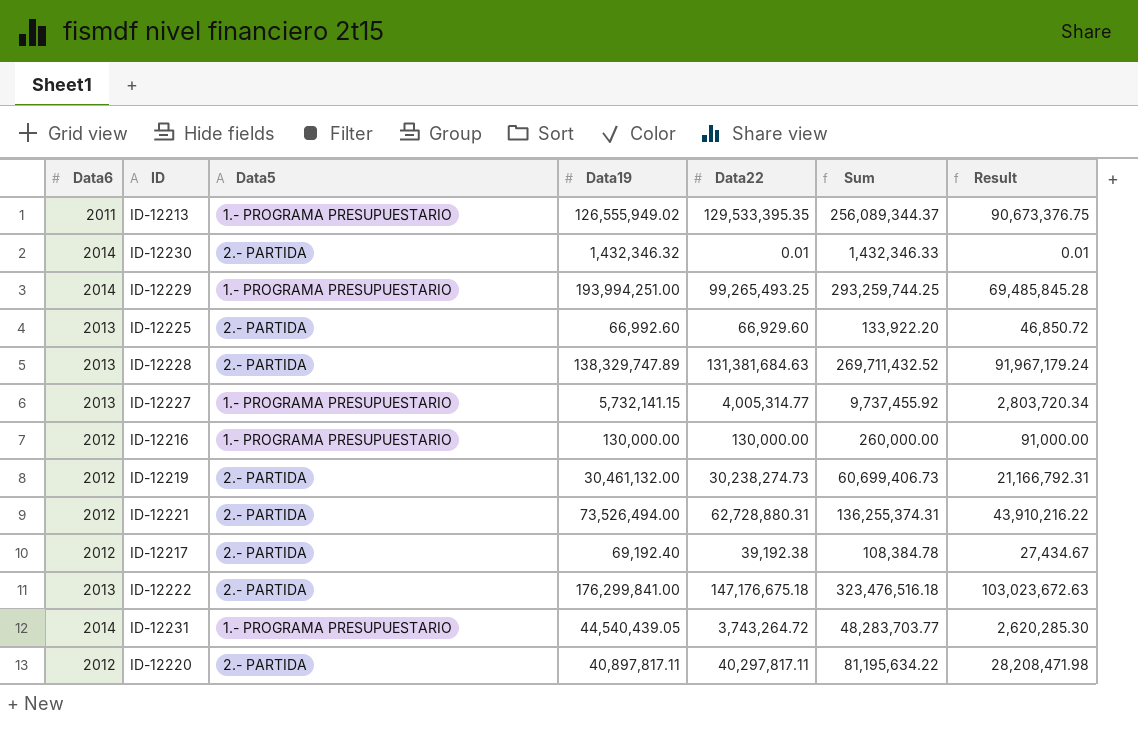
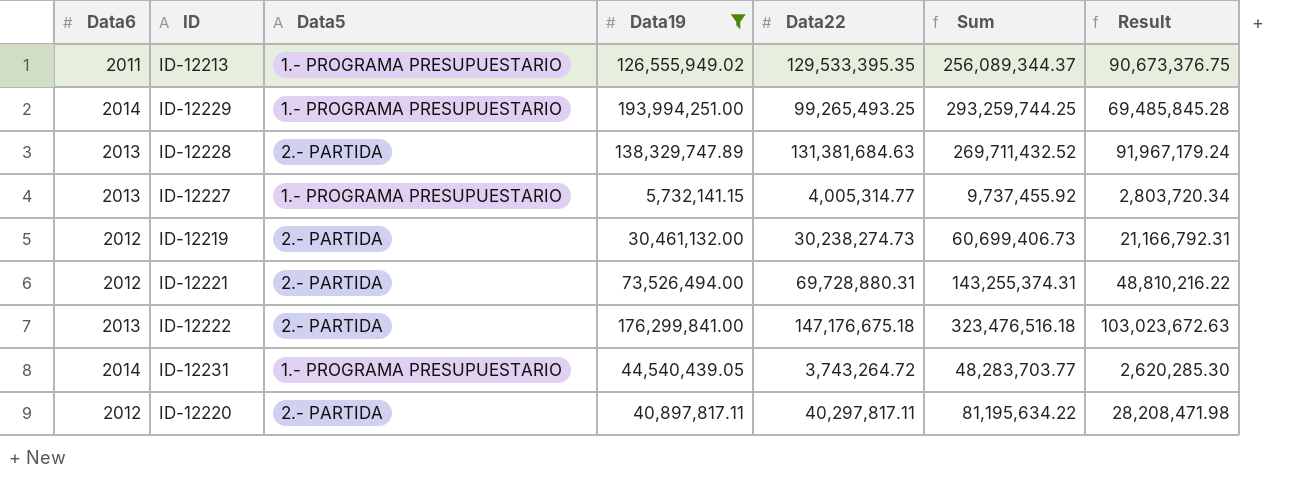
filter: none -> Data19 >= 5,732,141.15
ID-12221 | Data22: 62,728,880.31 -> 69,728,880.31
ID-12221 | Sum: 136,255,374.31 -> 143,255,374.31
ID-12221 | Result: 43,910,216.22 -> 48,810,216.22

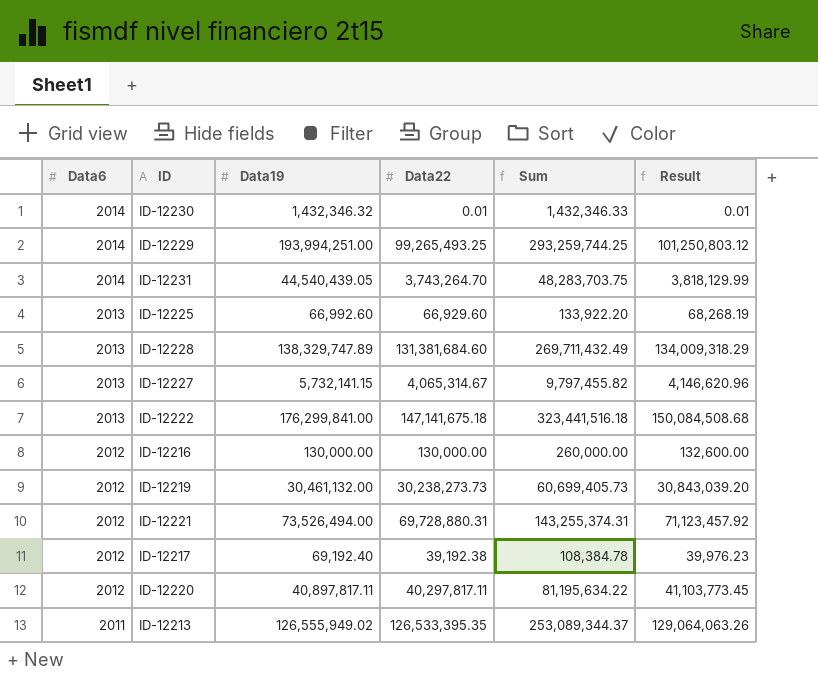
filter: Data19 >= 5,732,141.15 -> none
row order: none -> Data6 descending
column Data5 | position: 3 -> none
column Result | formula: [Data22] * 0.7 -> [Data22] * 1.02
ID-12231 | Data22: 3,743,264.72 -> 3,743,264.70
ID-12231 | Sum: 48,283,703.77 -> 48,283,703.75
ID-12228 | Data22: 131,381,684.63 -> 131,381,684.60
ID-12228 | Sum: 269,711,432.52 -> 269,711,432.49
ID-12227 | Data22: 4,005,314.77 -> 4,065,314.67
ID-12227 | Sum: 9,737,455.92 -> 9,797,455.82
ID-12222 | Data22: 147,176,675.18 -> 147,141,675.18
ID-12222 | Sum: 323,476,516.18 -> 323,441,516.18
ID-12219 | Data22: 30,238,274.73 -> 30,238,273.73
ID-12219 | Sum: 60,699,406.73 -> 60,699,405.73
ID-12213 | Data22: 129,533,395.35 -> 126,533,395.35
ID-12213 | Sum: 256,089,344.37 -> 253,089,344.37

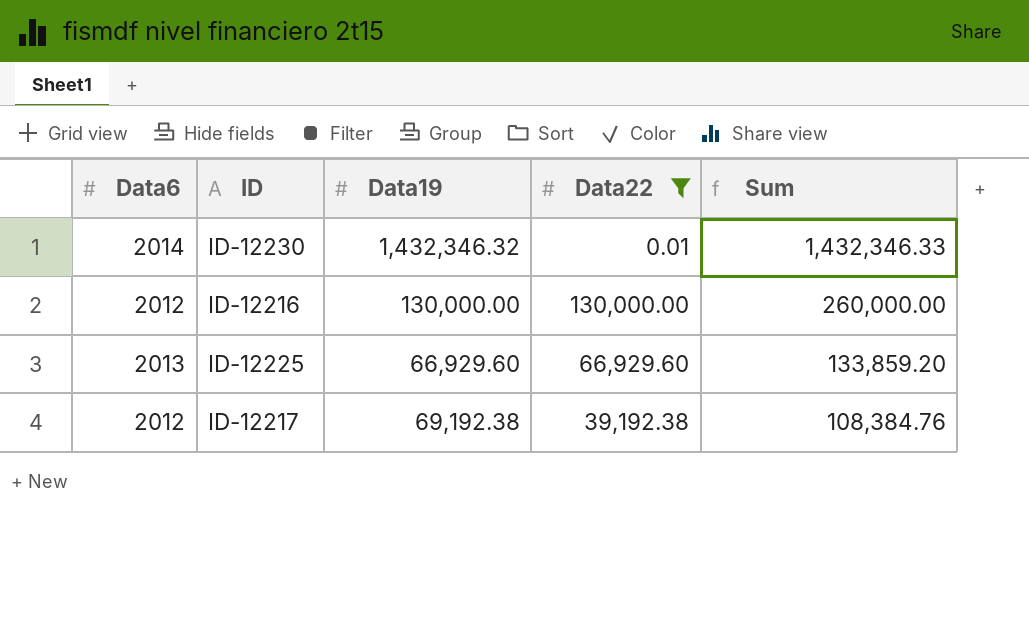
filter: none -> Data22 <= 130,000.00
row order: Data6 descending -> Sum descending
column Result | formula: [Data22] * 1.02 -> none
ID-12225 | Data19: 66,992.60 -> 66,929.60
ID-12225 | Sum: 133,922.20 -> 133,859.20
ID-12217 | Data19: 69,192.40 -> 69,192.38
ID-12217 | Sum: 108,384.78 -> 108,384.76

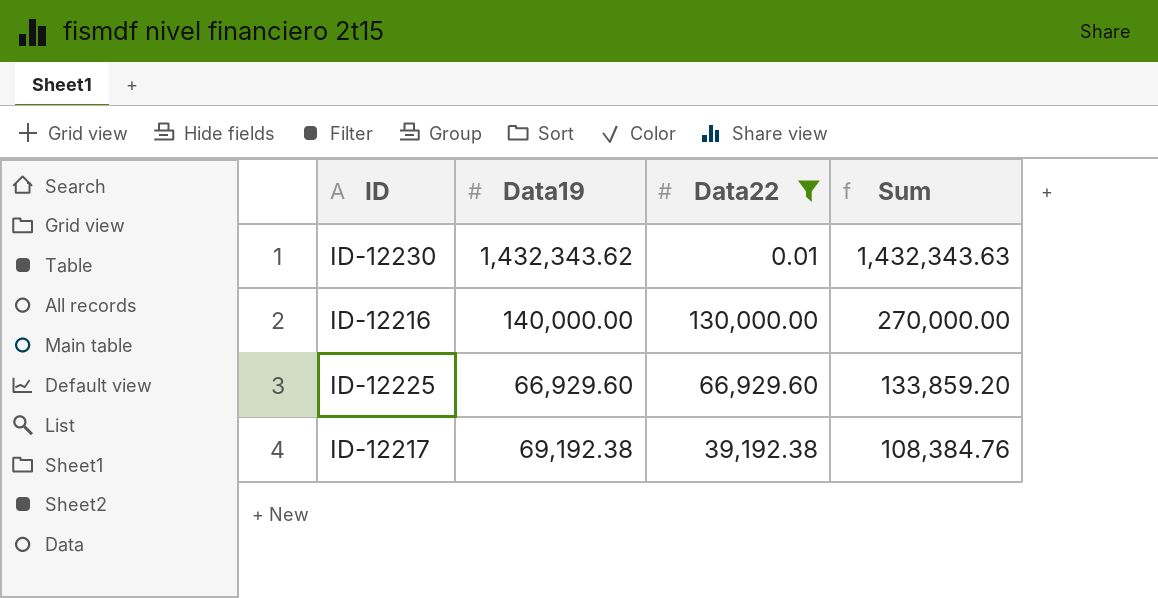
column Data6 | position: 1 -> none
ID-12230 | Data19: 1,432,346.32 -> 1,432,343.62
ID-12230 | Sum: 1,432,346.33 -> 1,432,343.63
ID-12216 | Data19: 130,000.00 -> 140,000.00
ID-12216 | Sum: 260,000.00 -> 270,000.00

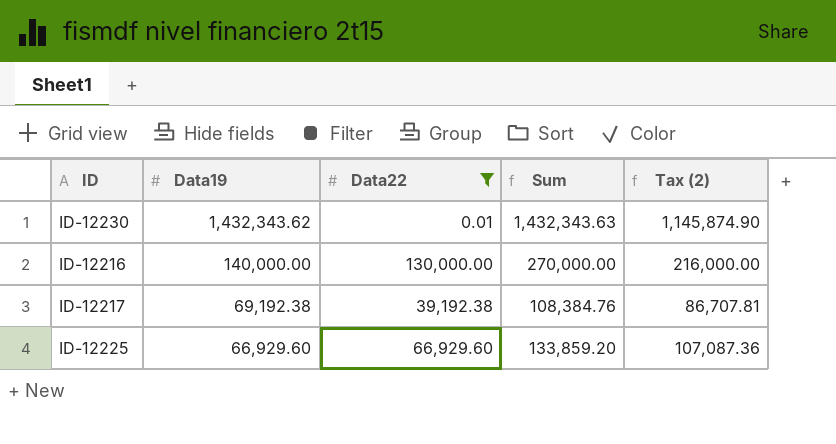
row order: Sum descending -> Data19 descending
column Tax (2) | formula: none -> [Sum] * 0.8

